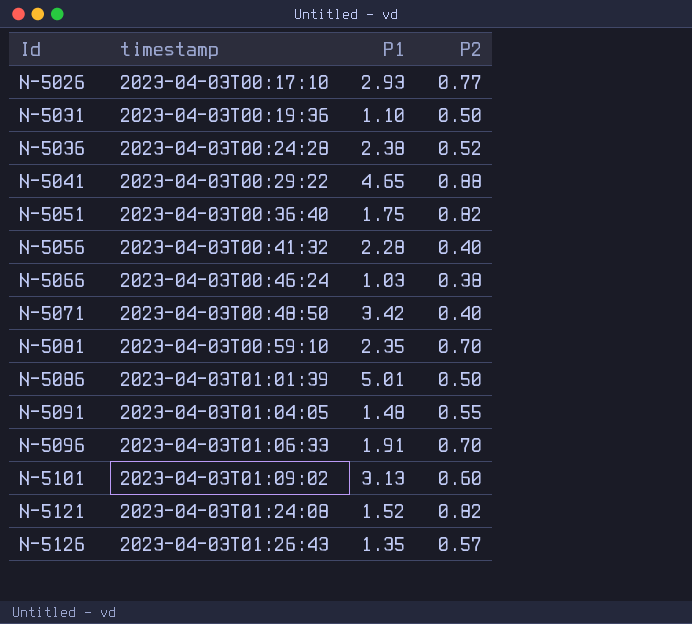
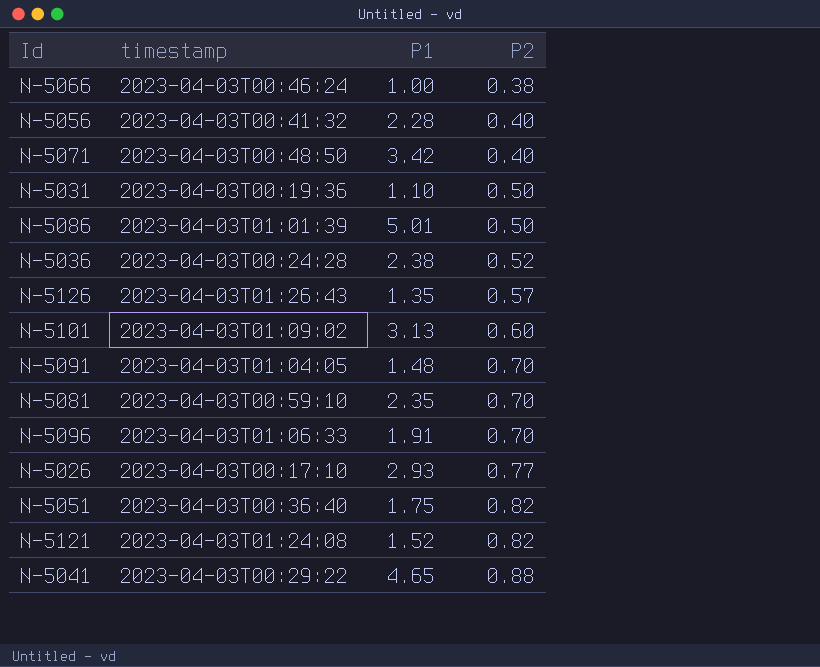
row order: Id ascending -> P2 ascending
N-5066 | P1: 1.03 -> 1.00
N-5091 | P2: 0.55 -> 0.70

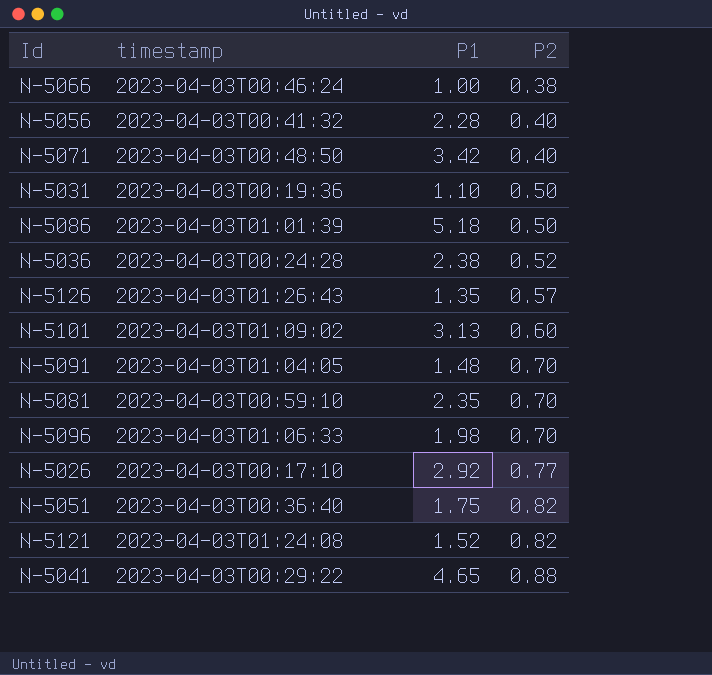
N-5086 | P1: 5.01 -> 5.18
N-5096 | P1: 1.91 -> 1.98
N-5026 | P1: 2.93 -> 2.92

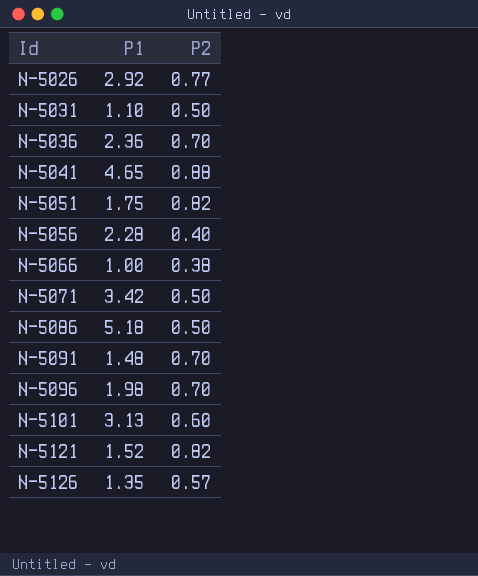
row order: P2 ascending -> Id ascending
column timestamp | position: 2 -> none
row N-5081: 2023-04-03T00:59:10 | 2.35 | 0.70 -> none
N-5036 | P1: 2.38 -> 2.36
N-5036 | P2: 0.52 -> 0.70
N-5071 | P2: 0.40 -> 0.50

